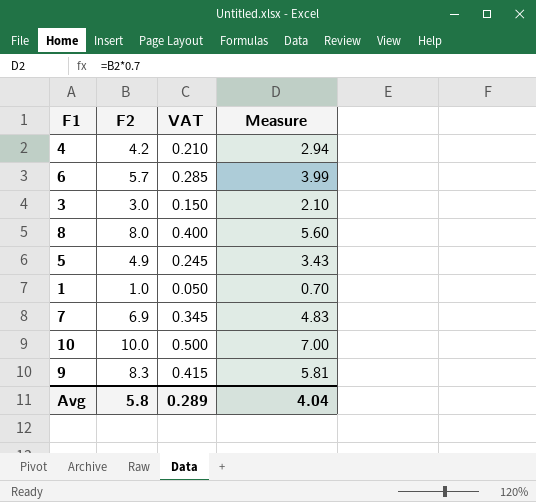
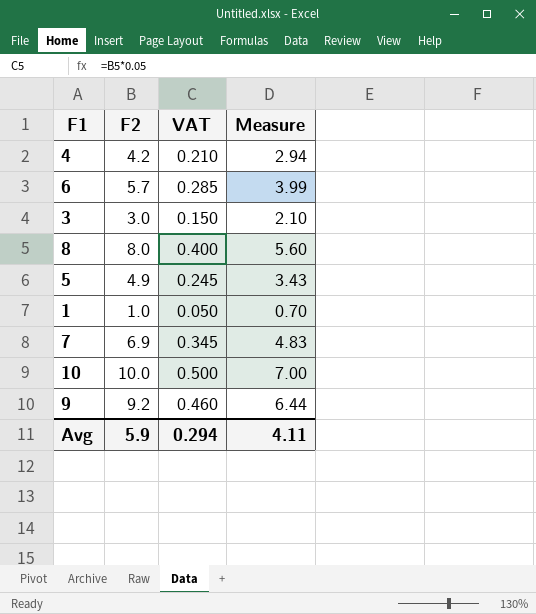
9 | F2: 8.3 -> 9.2
9 | VAT: 0.415 -> 0.460
9 | Measure: 5.81 -> 6.44
Avg | F2: 5.8 -> 5.9
Avg | VAT: 0.289 -> 0.294
Avg | Measure: 4.04 -> 4.11

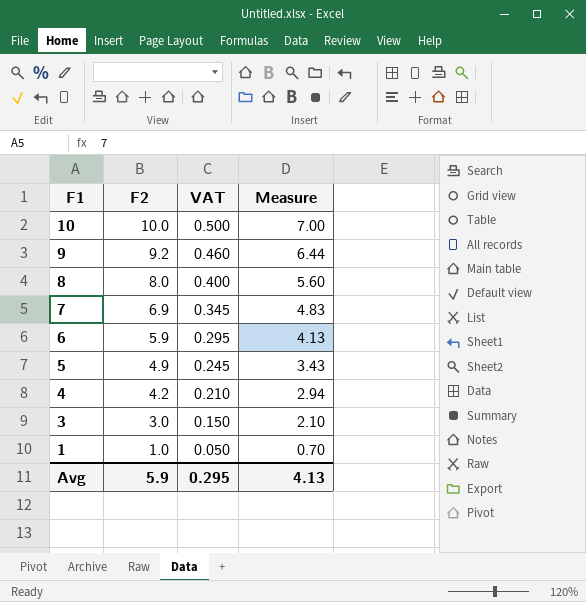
row order: none -> F1 descending
6 | F2: 5.7 -> 5.9
6 | VAT: 0.285 -> 0.295
6 | Measure: 3.99 -> 4.13
Avg | VAT: 0.294 -> 0.295
Avg | Measure: 4.11 -> 4.13

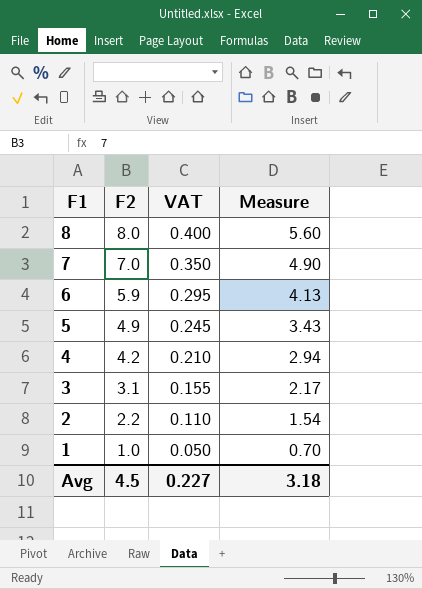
row 10: 10.0 | 0.500 | 7.00 -> none
row 9: 9.2 | 0.460 | 6.44 -> none
7 | F2: 6.9 -> 7.0
7 | VAT: 0.345 -> 0.350
7 | Measure: 4.83 -> 4.90
3 | F2: 3.0 -> 3.1
3 | VAT: 0.150 -> 0.155
3 | Measure: 2.10 -> 2.17
row 2: none -> 2.2 | 0.110 | 1.54
Avg | F2: 5.9 -> 4.5
Avg | VAT: 0.295 -> 0.227
Avg | Measure: 4.13 -> 3.18

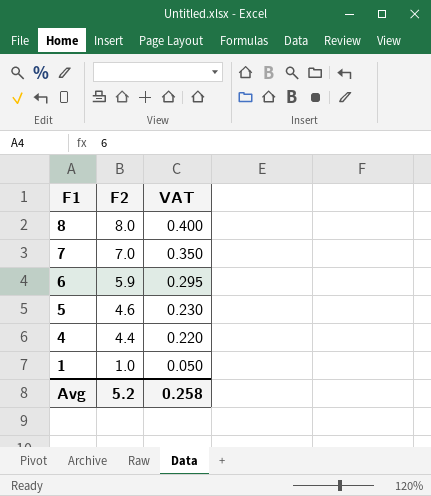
column Measure | formula: [F2] * 0.7 -> none
row 3: 3.1 | 0.155 | 2.17 -> none
row 2: 2.2 | 0.110 | 1.54 -> none
5 | F2: 4.9 -> 4.6
5 | VAT: 0.245 -> 0.230
4 | F2: 4.2 -> 4.4
4 | VAT: 0.210 -> 0.220
Avg | F2: 4.5 -> 5.2
Avg | VAT: 0.227 -> 0.258

